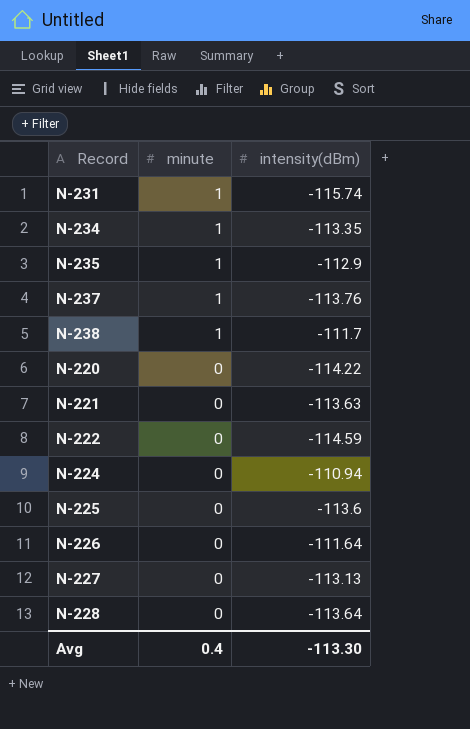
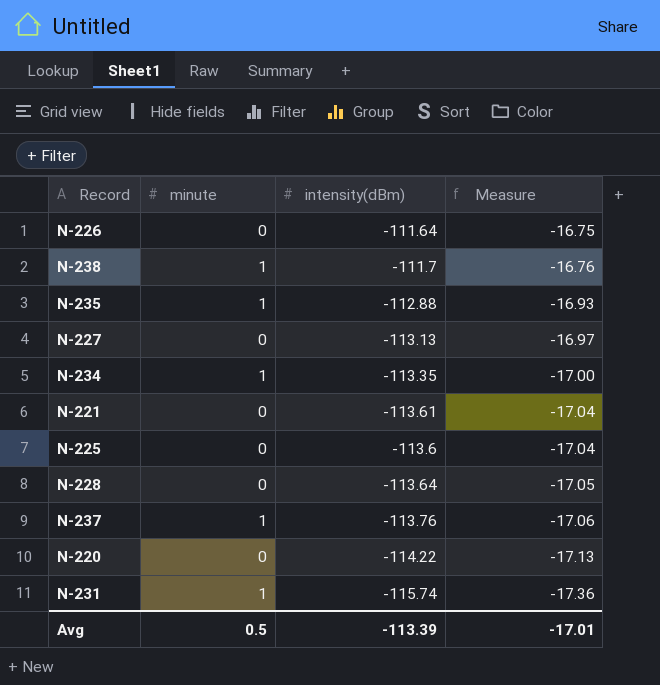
row order: minute descending -> Measure descending
column Measure | formula: none -> [intensity(dBm)] * 0.15
row N-222: 0 | -114.59 -> none
row N-224: 0 | -110.94 -> none
N-235 | intensity(dBm): -112.9 -> -112.88
N-221 | intensity(dBm): -113.63 -> -113.61
Avg | minute: 0.4 -> 0.5
Avg | intensity(dBm): -113.30 -> -113.39

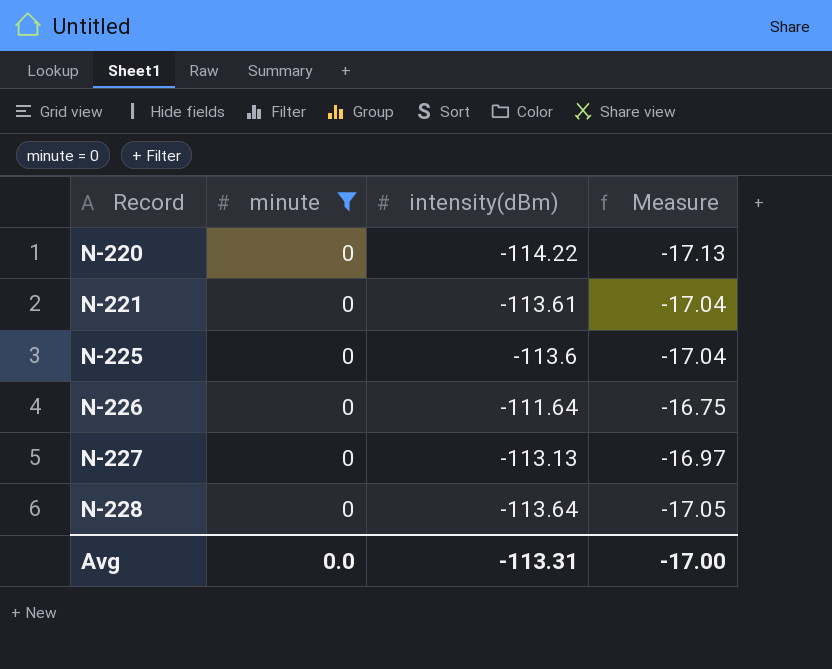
filter: none -> minute = 0
row order: Measure descending -> Record ascending
Avg | minute: 0.5 -> 0.0
Avg | intensity(dBm): -113.39 -> -113.31
Avg | Measure: -17.01 -> -17.00

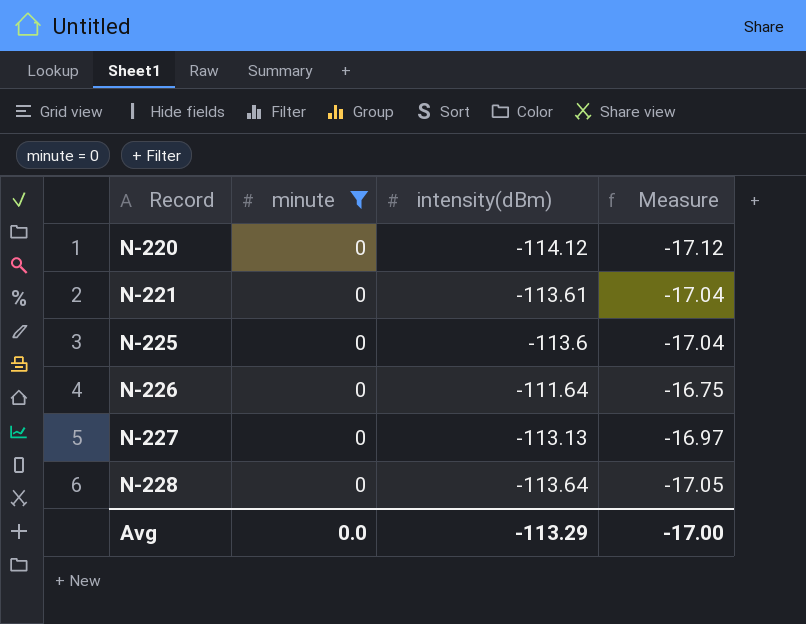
N-220 | intensity(dBm): -114.22 -> -114.12
N-220 | Measure: -17.13 -> -17.12
Avg | intensity(dBm): -113.31 -> -113.29

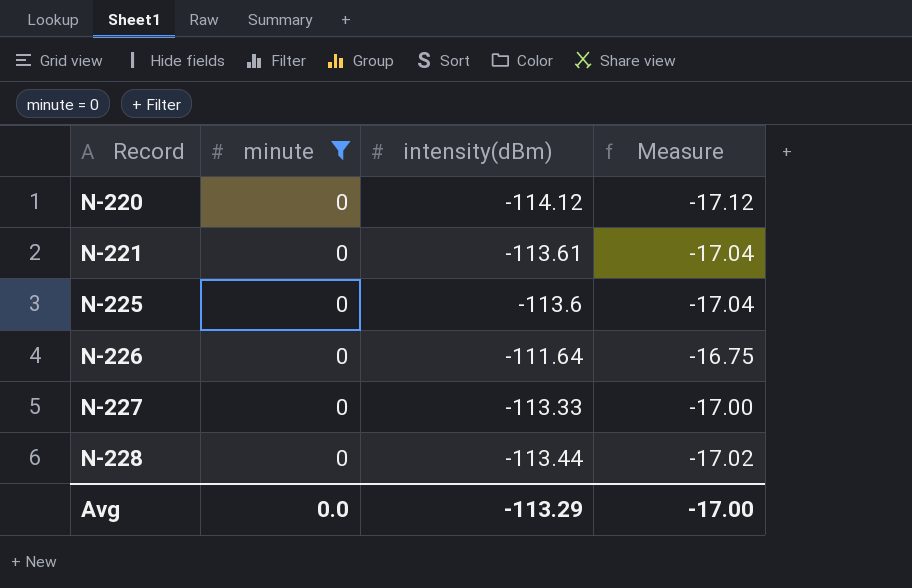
N-227 | intensity(dBm): -113.13 -> -113.33
N-227 | Measure: -16.97 -> -17.00
N-228 | intensity(dBm): -113.64 -> -113.44
N-228 | Measure: -17.05 -> -17.02

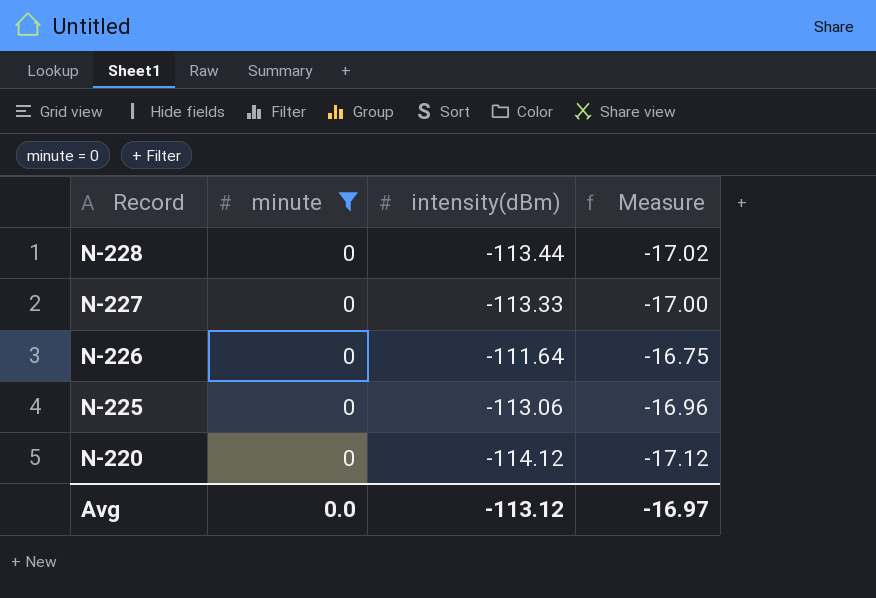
row order: Record ascending -> Record descending
row N-221: 0 | -113.61 | -17.04 -> none
N-225 | intensity(dBm): -113.6 -> -113.06
N-225 | Measure: -17.04 -> -16.96
Avg | intensity(dBm): -113.29 -> -113.12
Avg | Measure: -17.00 -> -16.97

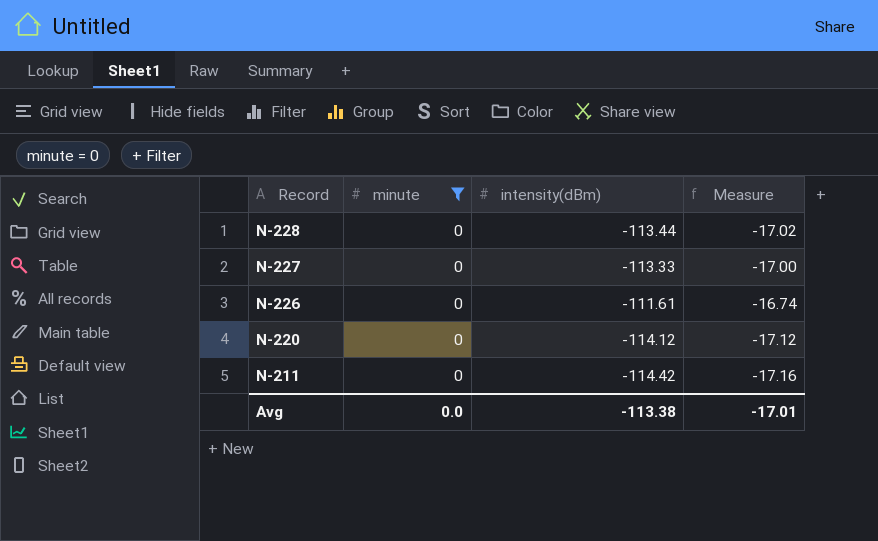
row N-225: 0 | -113.06 | -16.96 -> none
N-226 | intensity(dBm): -111.64 -> -111.61
N-226 | Measure: -16.75 -> -16.74
row N-211: none -> 0 | -114.42 | -17.16
Avg | intensity(dBm): -113.12 -> -113.38
Avg | Measure: -16.97 -> -17.01

